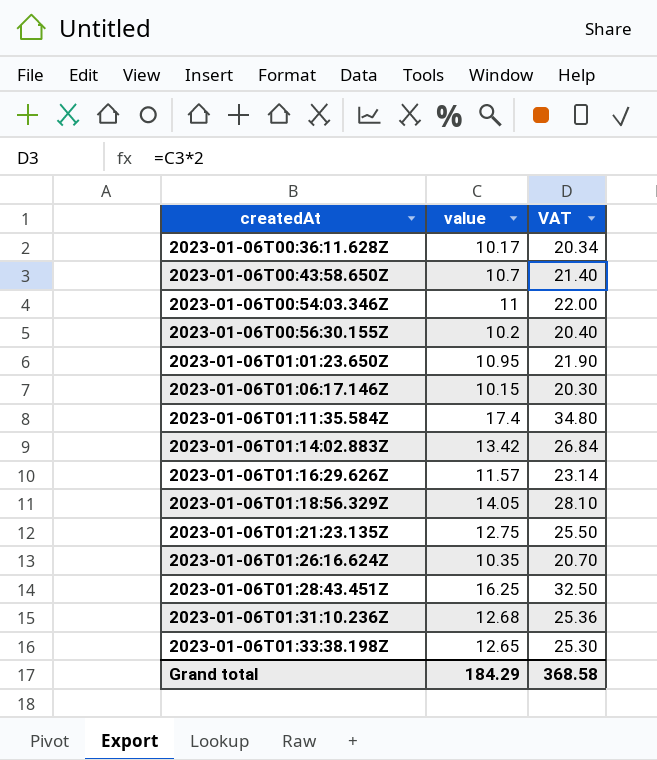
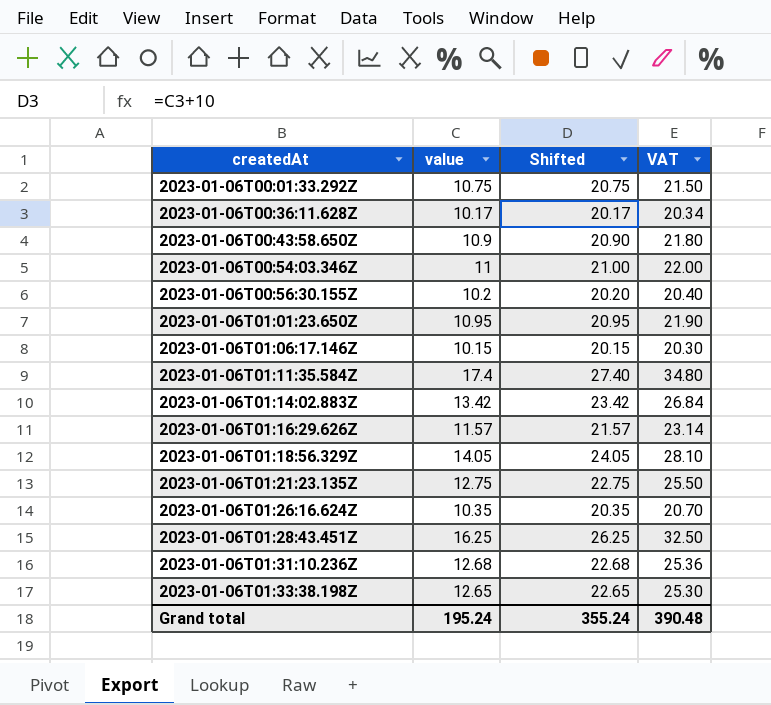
column Shifted | formula: none -> [value] + 10
row 2023-01-06T00:01:33.292Z: none -> 10.75 | 20.75 | 21.50
2023-01-06T00:43:58.650Z | value: 10.7 -> 10.9
2023-01-06T00:43:58.650Z | VAT: 21.40 -> 21.80
Grand total | value: 184.29 -> 195.24
Grand total | VAT: 368.58 -> 390.48

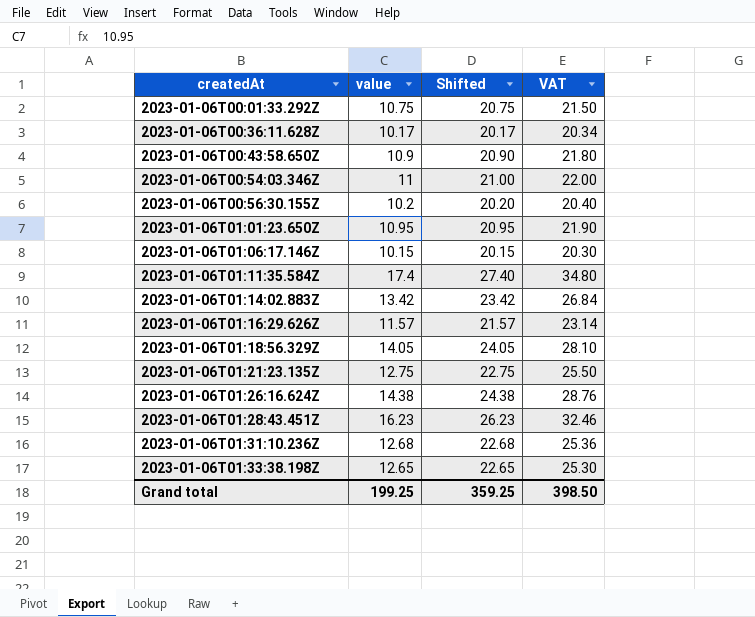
2023-01-06T01:26:16.624Z | value: 10.35 -> 14.38
2023-01-06T01:26:16.624Z | Shifted: 20.35 -> 24.38
2023-01-06T01:26:16.624Z | VAT: 20.70 -> 28.76
2023-01-06T01:28:43.451Z | value: 16.25 -> 16.23
2023-01-06T01:28:43.451Z | Shifted: 26.25 -> 26.23
2023-01-06T01:28:43.451Z | VAT: 32.50 -> 32.46
Grand total | value: 195.24 -> 199.25
Grand total | Shifted: 355.24 -> 359.25
Grand total | VAT: 390.48 -> 398.50

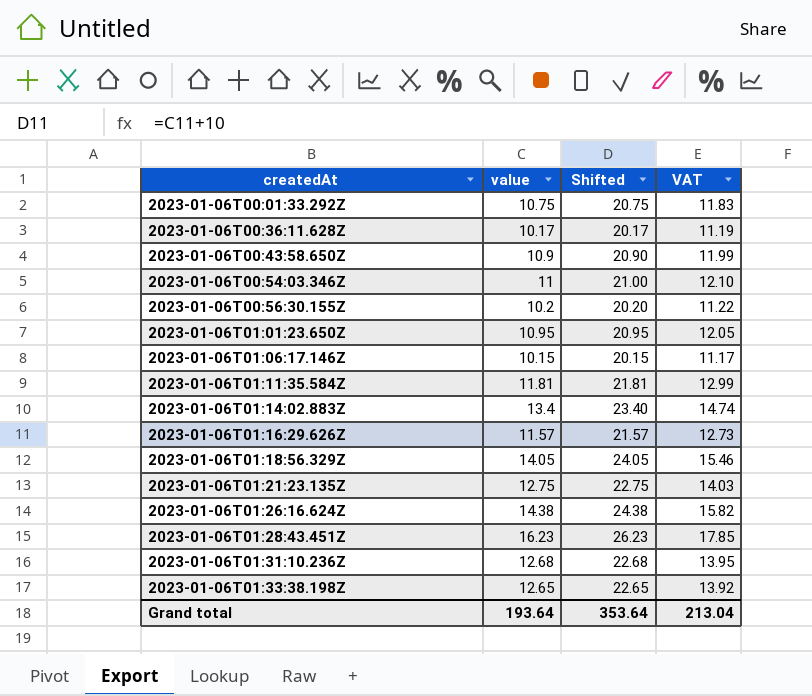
column VAT | formula: [value] * 2 -> [value] * 1.1
2023-01-06T01:11:35.584Z | value: 17.4 -> 11.81
2023-01-06T01:11:35.584Z | Shifted: 27.40 -> 21.81
2023-01-06T01:14:02.883Z | value: 13.42 -> 13.4
2023-01-06T01:14:02.883Z | Shifted: 23.42 -> 23.40
Grand total | value: 199.25 -> 193.64
Grand total | Shifted: 359.25 -> 353.64
Grand total | VAT: 398.50 -> 213.04

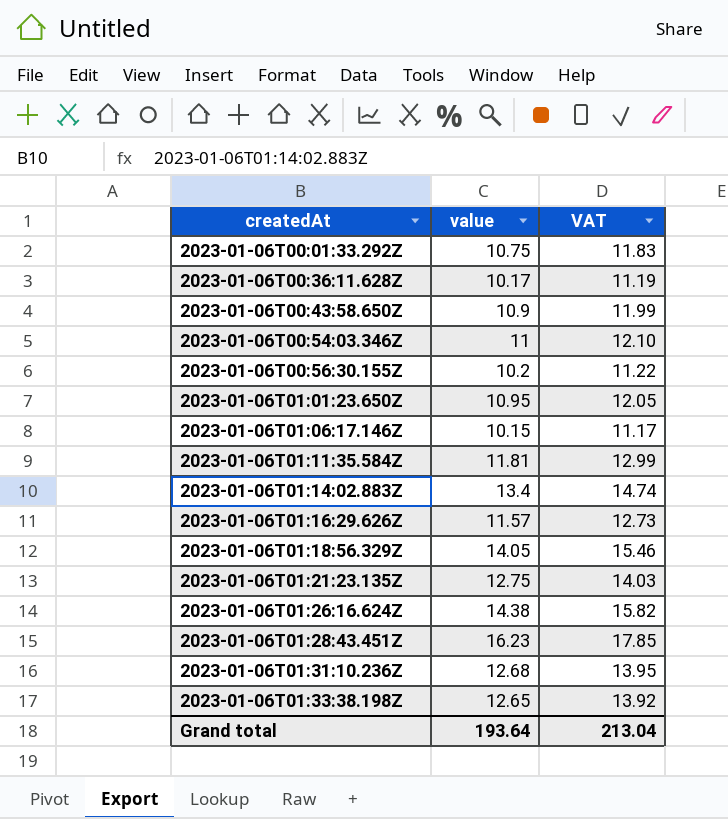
column Shifted | formula: [value] + 10 -> none

